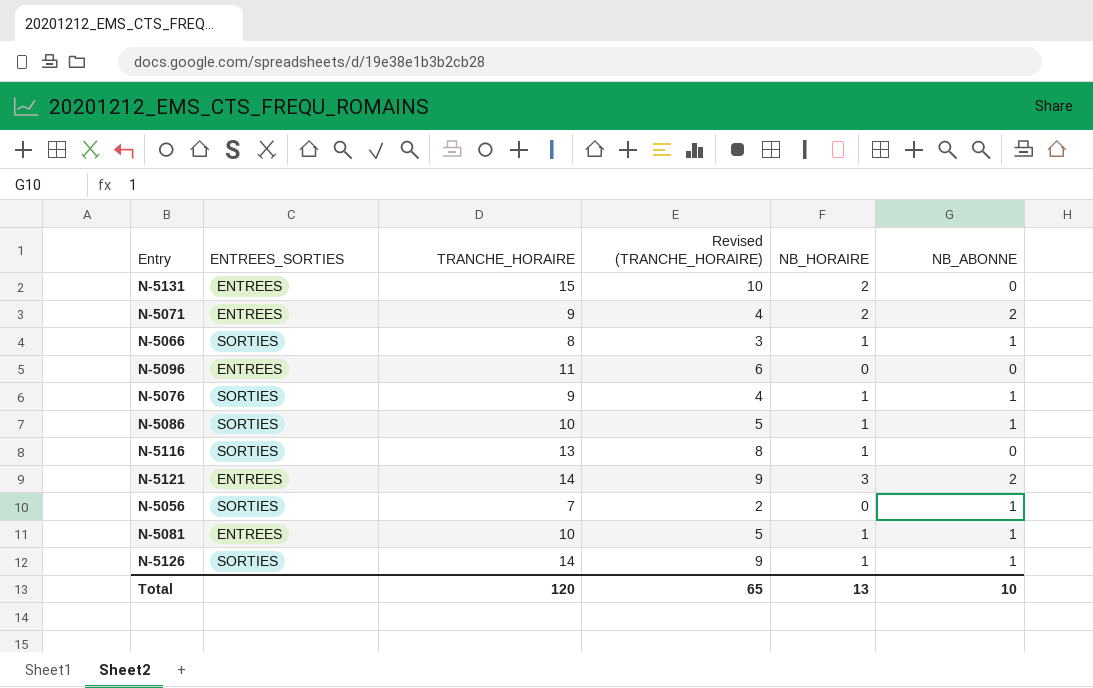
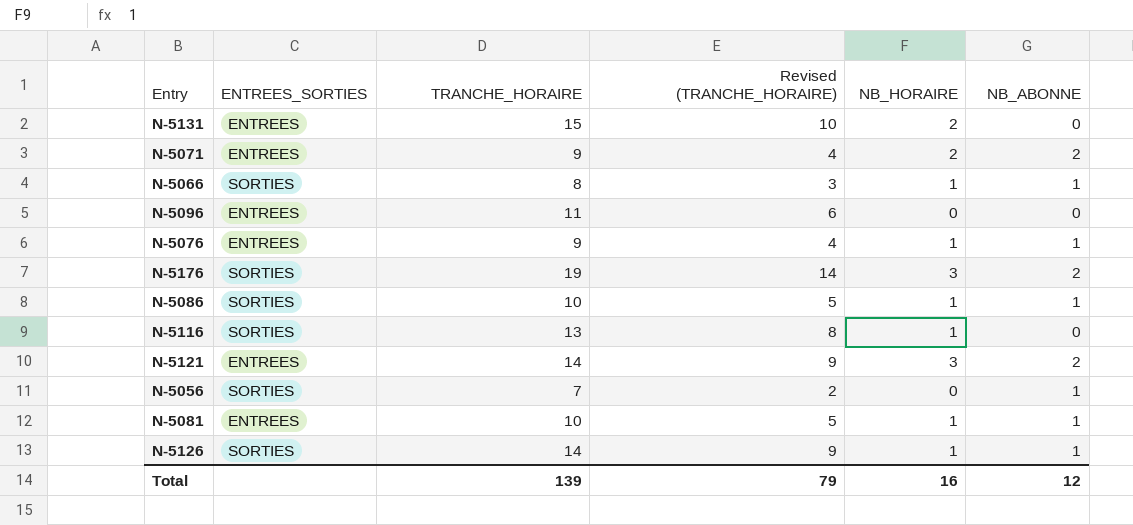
N-5076 | ENTREES_SORTIES: SORTIES -> ENTREES
row N-5176: none -> SORTIES | 19 | 14 | 3 | 2
Total | TRANCHE_HORAIRE: 120 -> 139
Total | Revised (TRANCHE_HORAIRE): 65 -> 79
Total | NB_HORAIRE: 13 -> 16
Total | NB_ABONNE: 10 -> 12

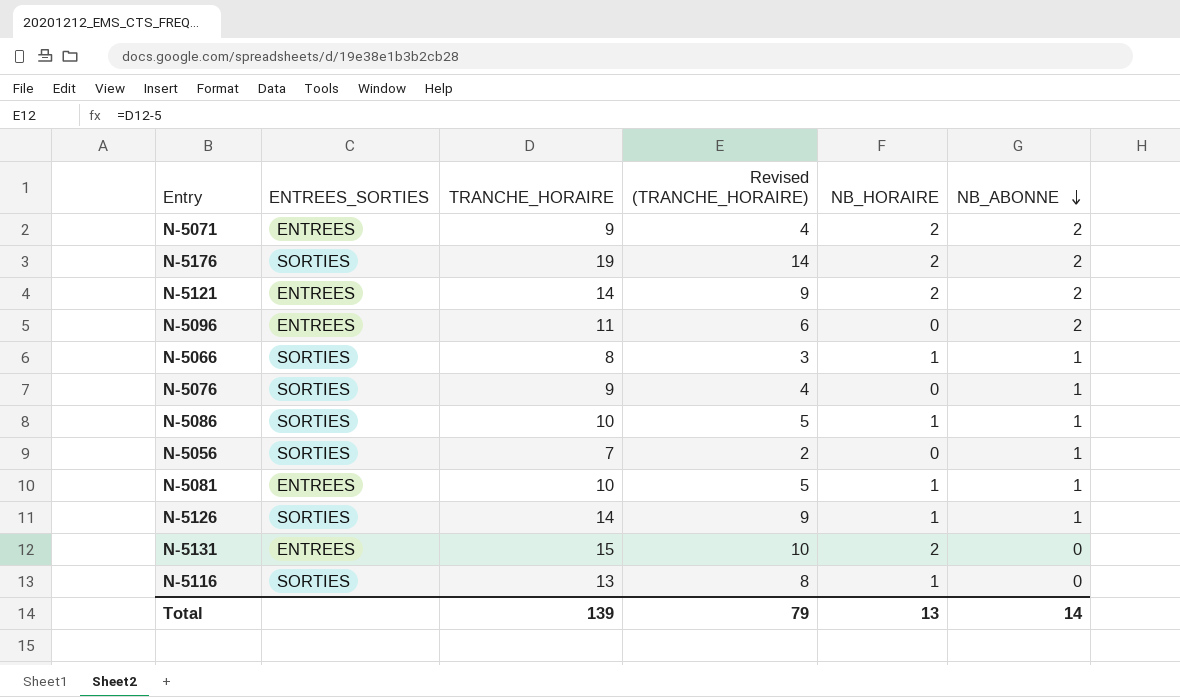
row order: none -> NB_ABONNE descending
N-5176 | NB_HORAIRE: 3 -> 2
N-5121 | NB_HORAIRE: 3 -> 2
N-5096 | NB_ABONNE: 0 -> 2
N-5076 | ENTREES_SORTIES: ENTREES -> SORTIES
N-5076 | NB_HORAIRE: 1 -> 0
Total | NB_HORAIRE: 16 -> 13
Total | NB_ABONNE: 12 -> 14

